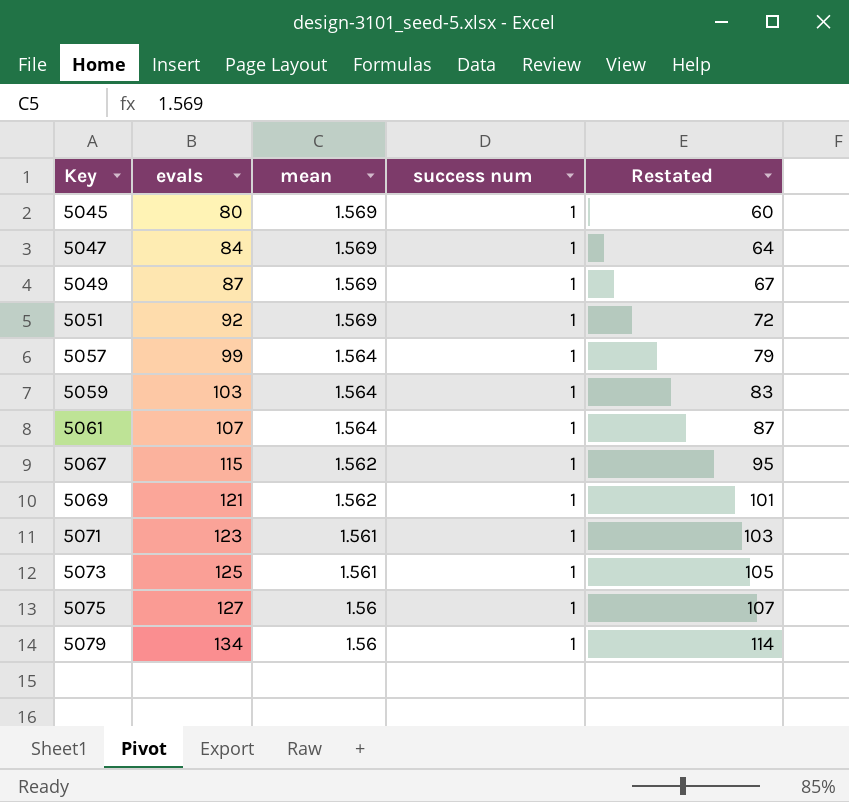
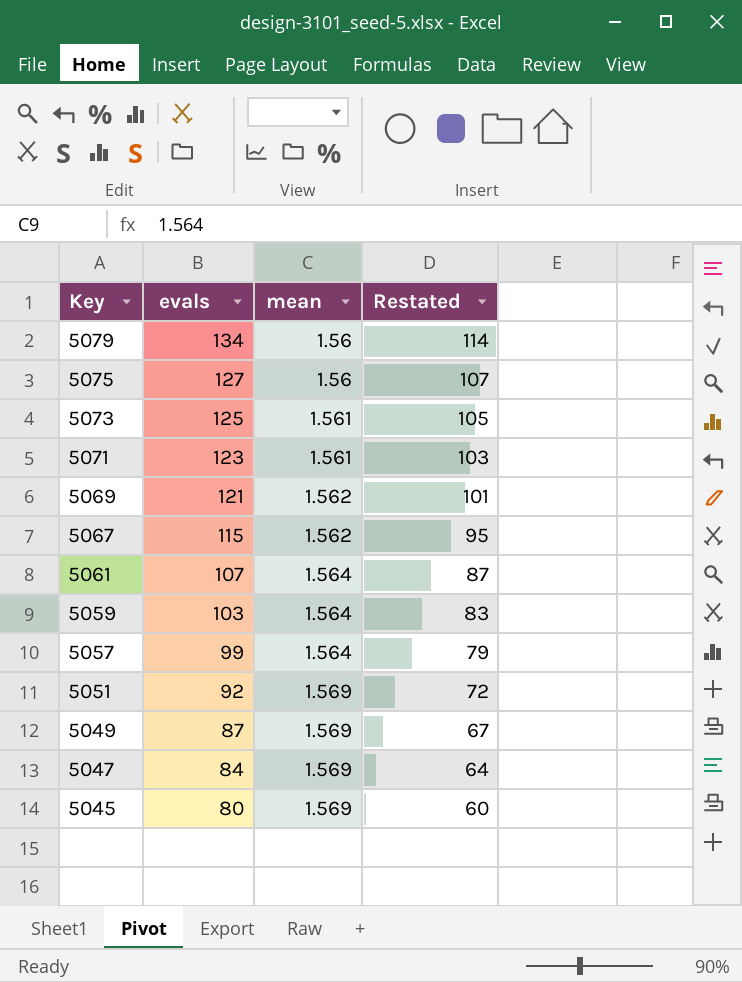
row order: Key ascending -> Key descending
column success num | position: 4 -> none

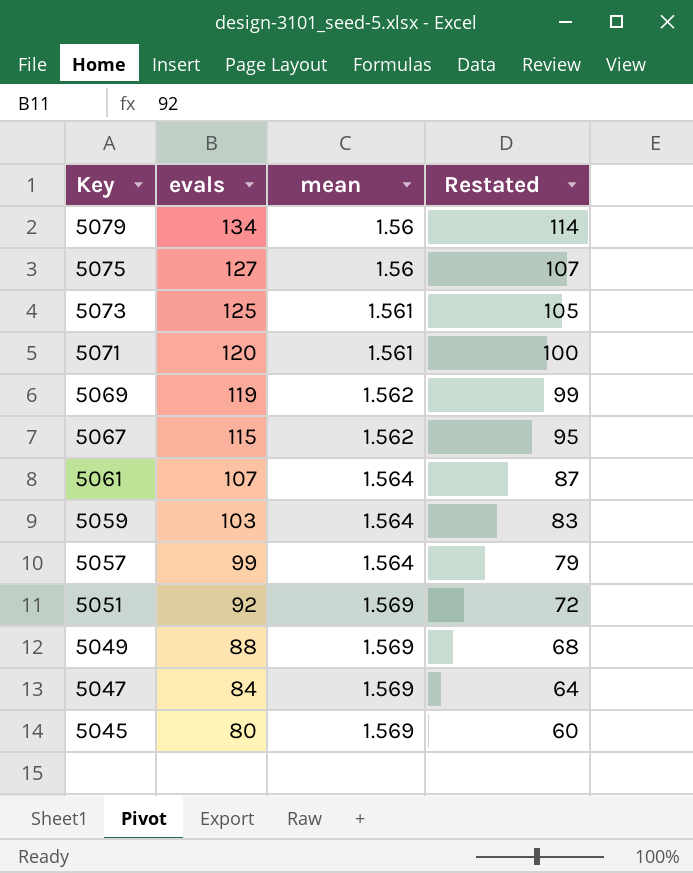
5071 | evals: 123 -> 120
5071 | Restated: 103 -> 100
5069 | evals: 121 -> 119
5069 | Restated: 101 -> 99
5049 | evals: 87 -> 88
5049 | Restated: 67 -> 68

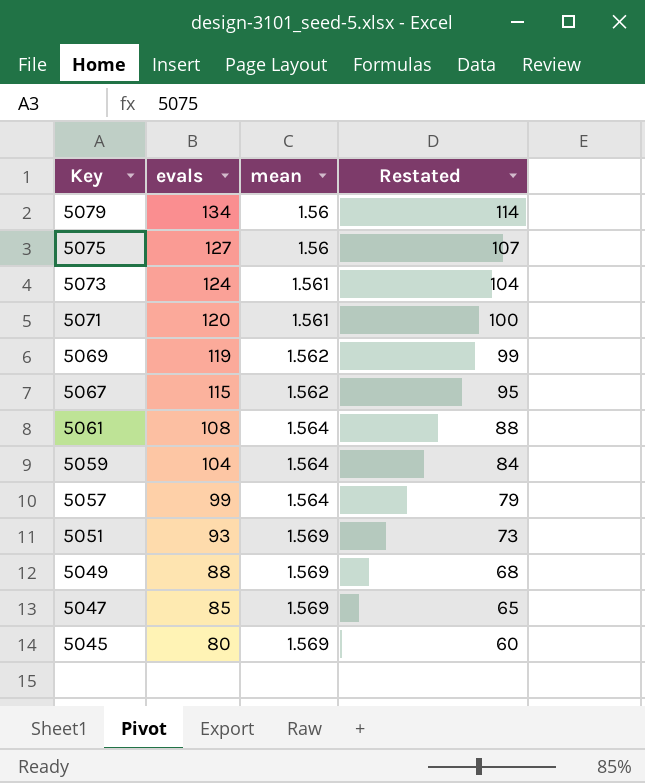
5073 | evals: 125 -> 124
5073 | Restated: 105 -> 104
5061 | evals: 107 -> 108
5061 | Restated: 87 -> 88
5059 | evals: 103 -> 104
5059 | Restated: 83 -> 84
5051 | evals: 92 -> 93
5051 | Restated: 72 -> 73
5047 | evals: 84 -> 85
5047 | Restated: 64 -> 65

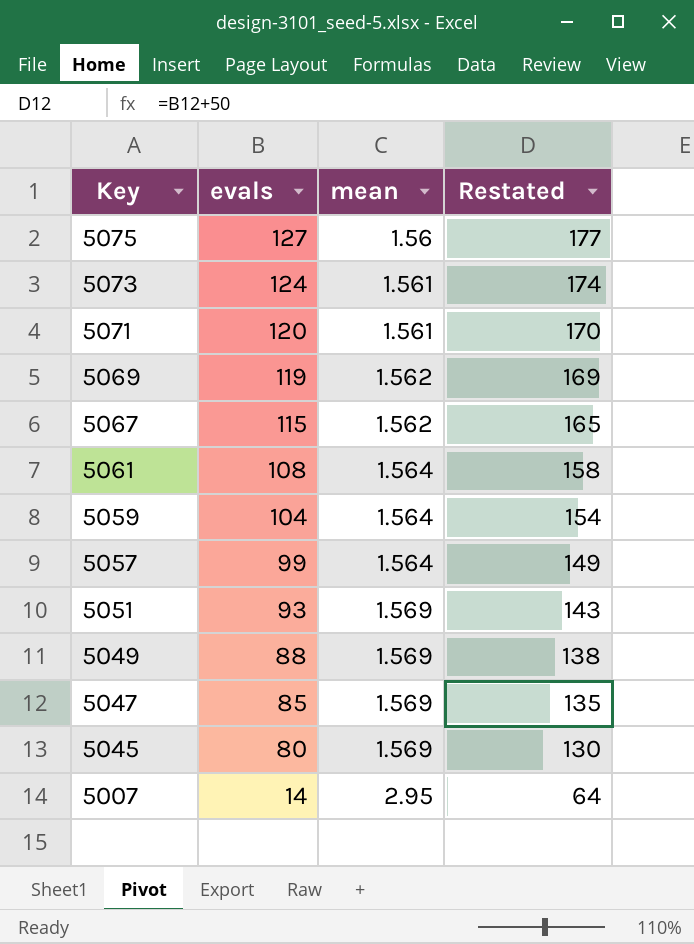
column Restated | formula: [evals] - 20 -> [evals] + 50
row 5079: 134 | 1.56 | 114 -> none
row 5007: none -> 14 | 2.95 | 64

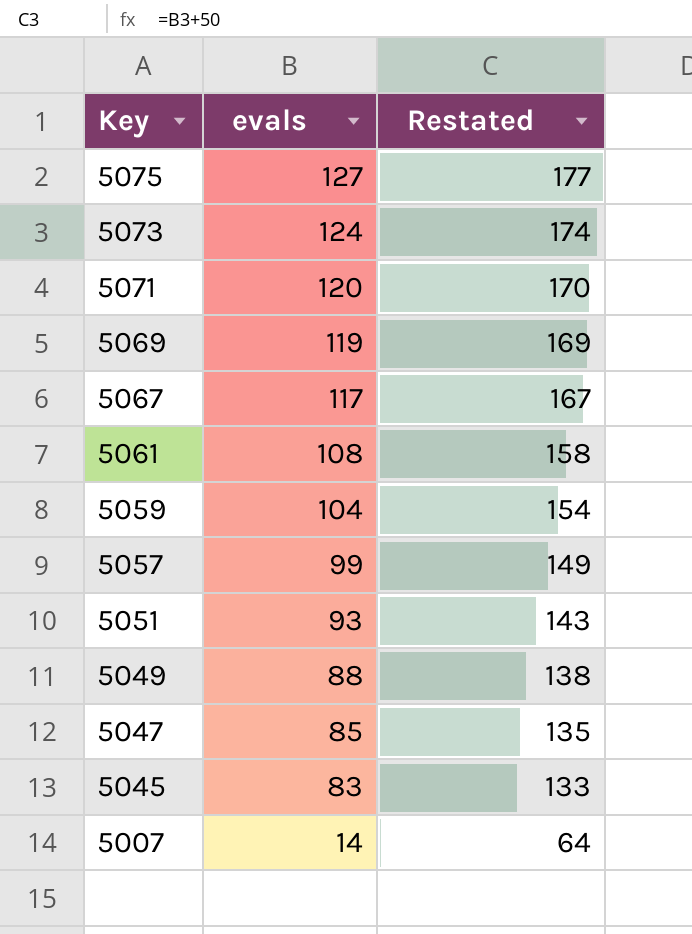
column mean | position: 3 -> none
5067 | evals: 115 -> 117
5067 | Restated: 165 -> 167
5045 | evals: 80 -> 83
5045 | Restated: 130 -> 133

